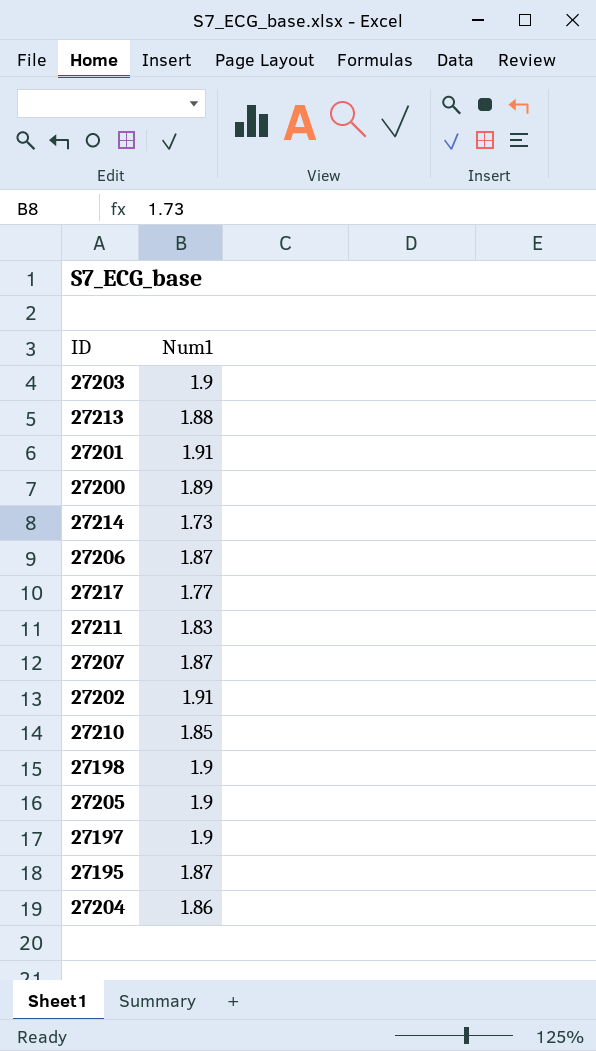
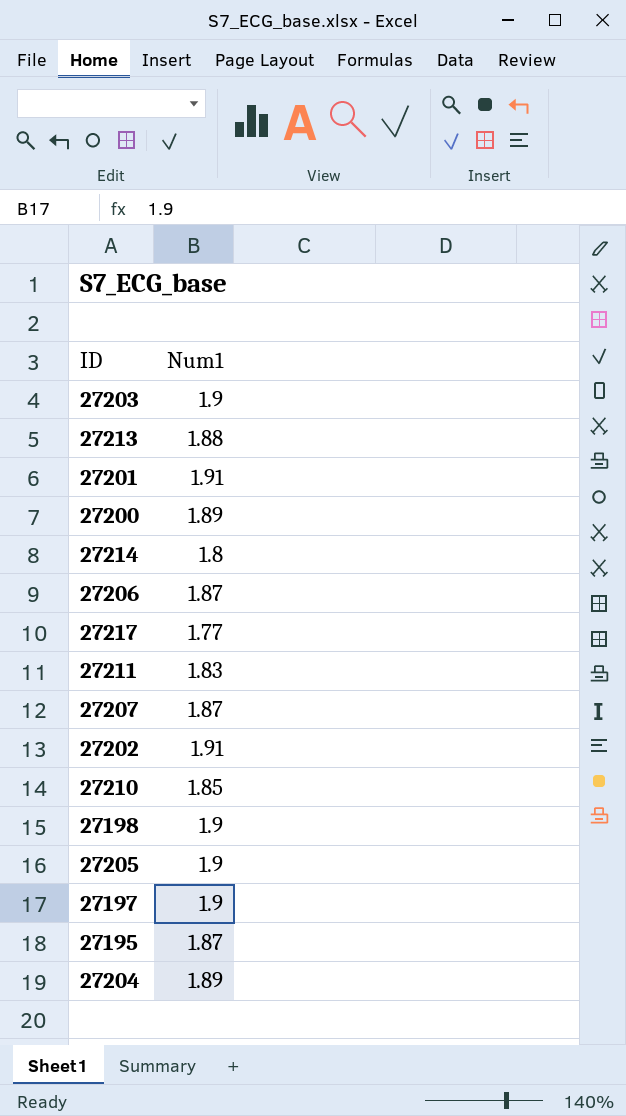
27214 | Num1: 1.73 -> 1.8
27204 | Num1: 1.86 -> 1.89

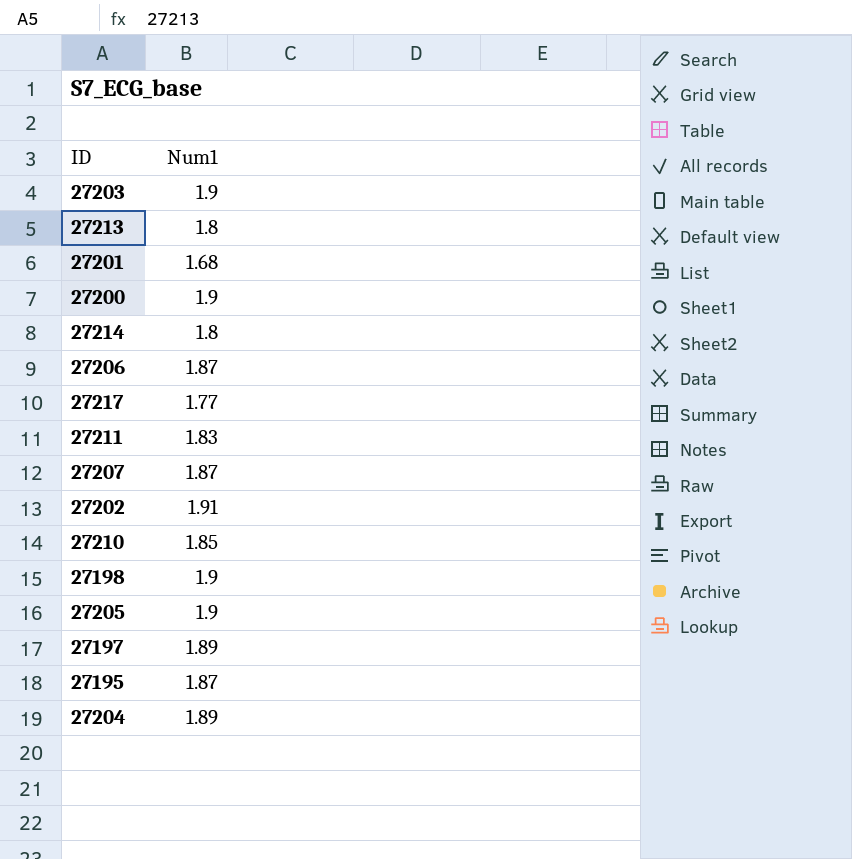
27213 | Num1: 1.88 -> 1.8
27201 | Num1: 1.91 -> 1.68
27200 | Num1: 1.89 -> 1.9
27197 | Num1: 1.9 -> 1.89

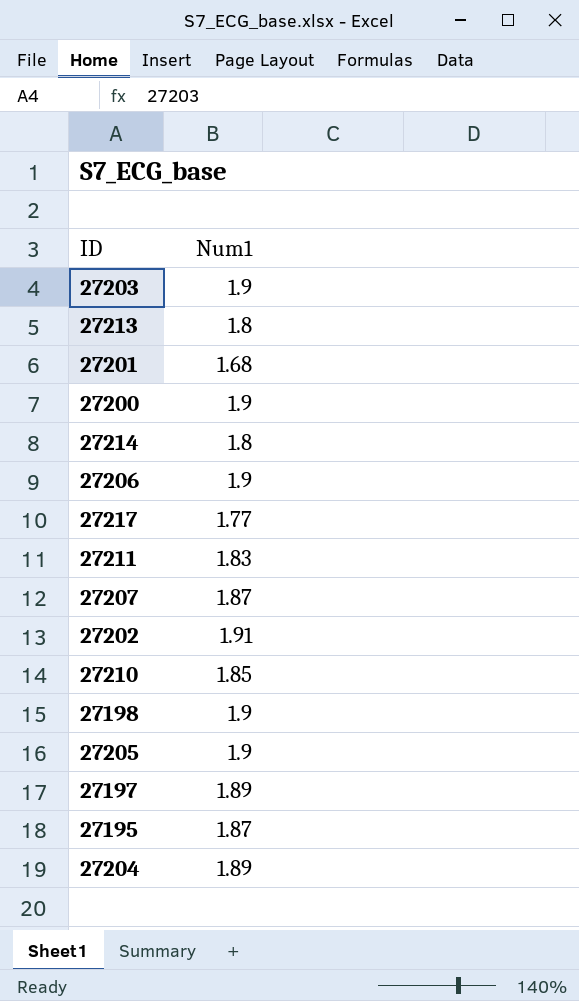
27206 | Num1: 1.87 -> 1.9

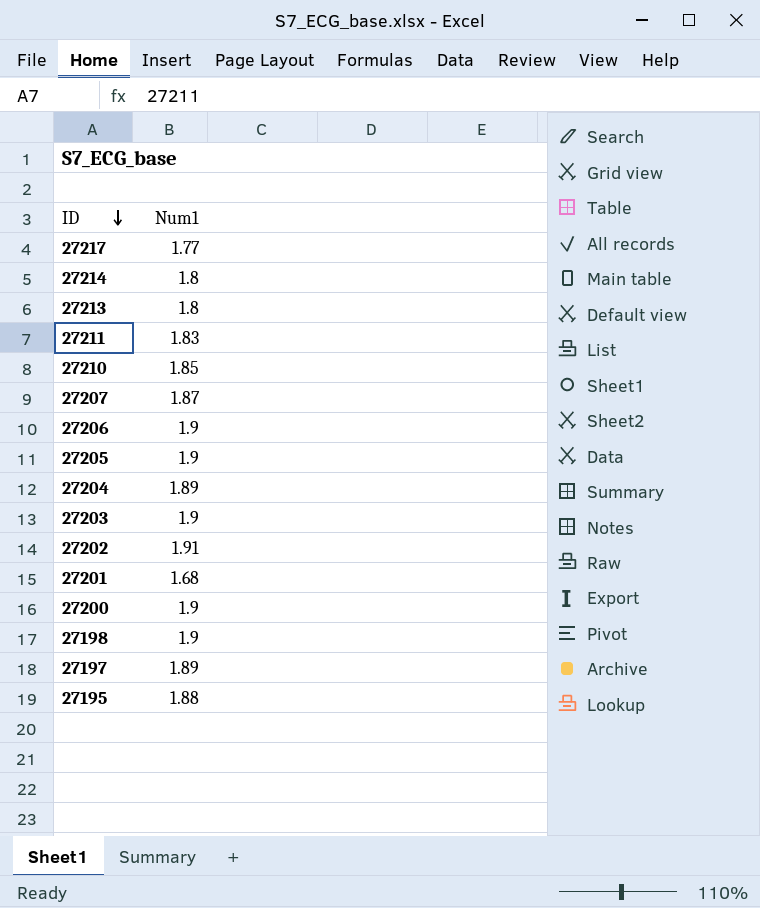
row order: none -> ID descending
27195 | Num1: 1.87 -> 1.88

